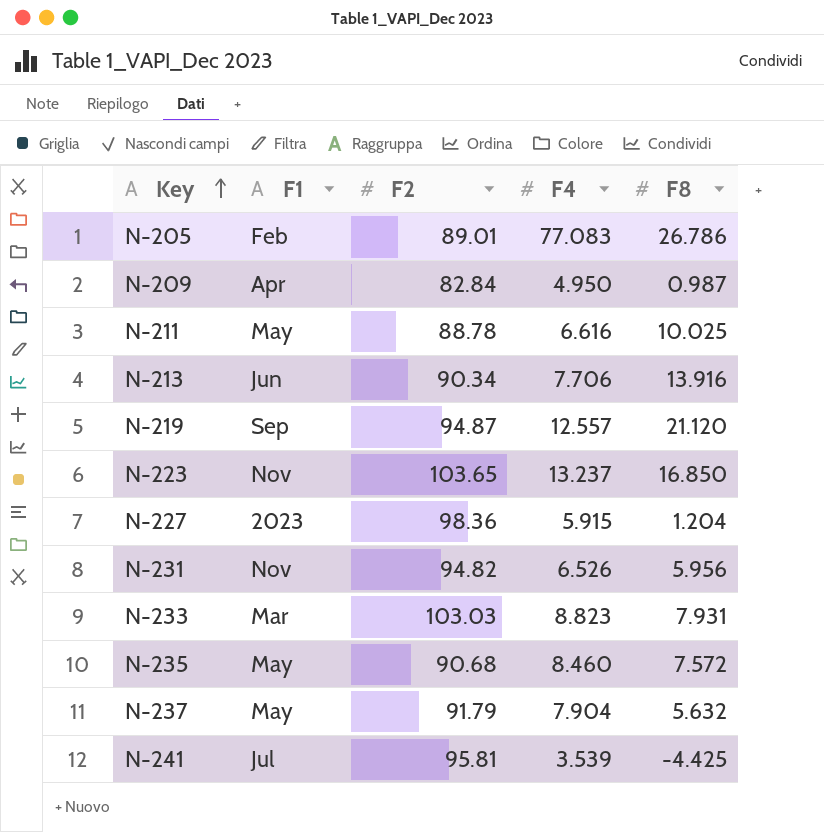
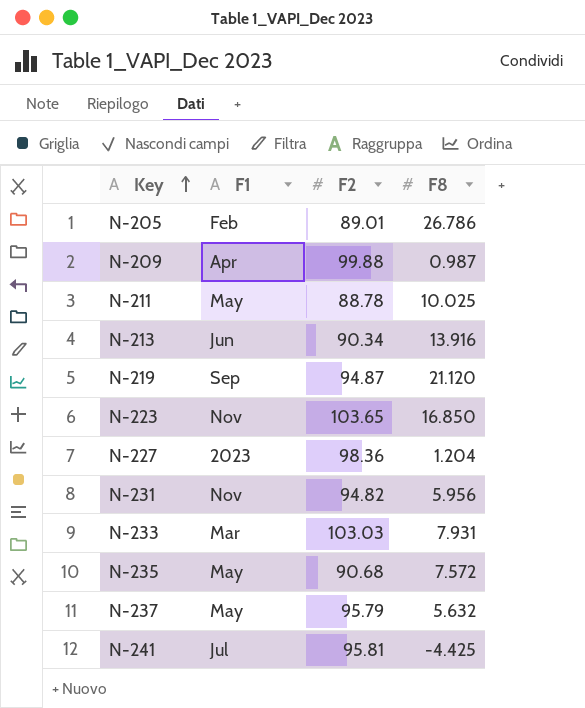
column F4 | position: 4 -> none
N-209 | F2: 82.84 -> 99.88
N-237 | F2: 91.79 -> 95.79

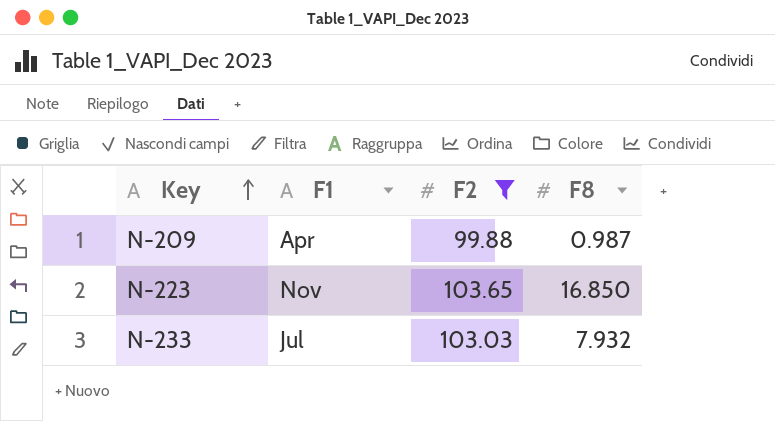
filter: none -> F2 >= 99.88
N-233 | F1: Mar -> Jul
N-233 | F8: 7.931 -> 7.932

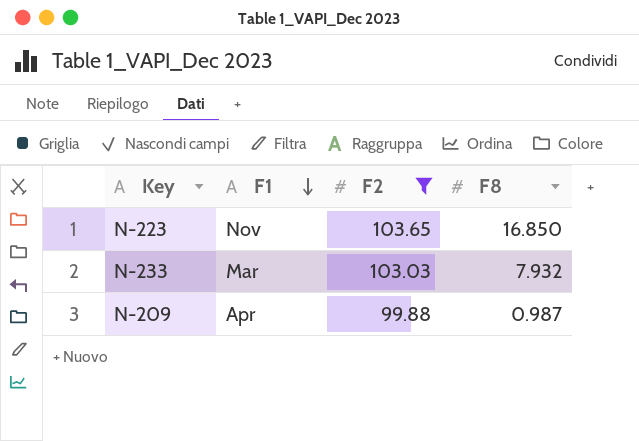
row order: Key ascending -> F1 descending
N-233 | F1: Jul -> Mar

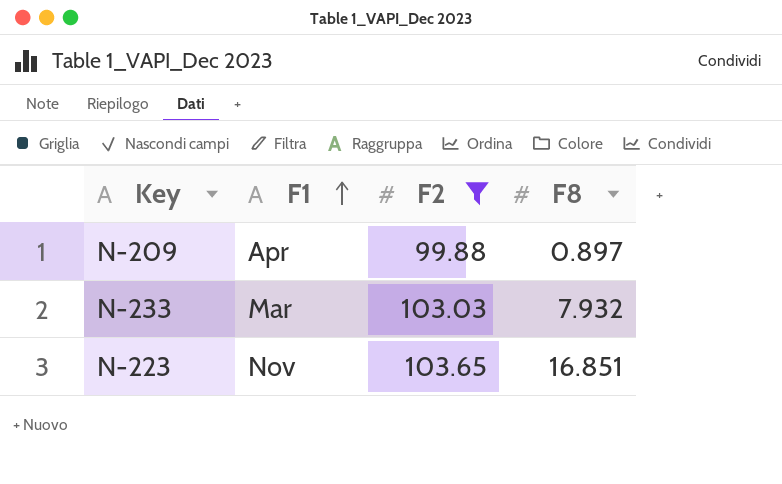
row order: F1 descending -> F1 ascending
N-209 | F8: 0.987 -> 0.897
N-223 | F8: 16.850 -> 16.851

